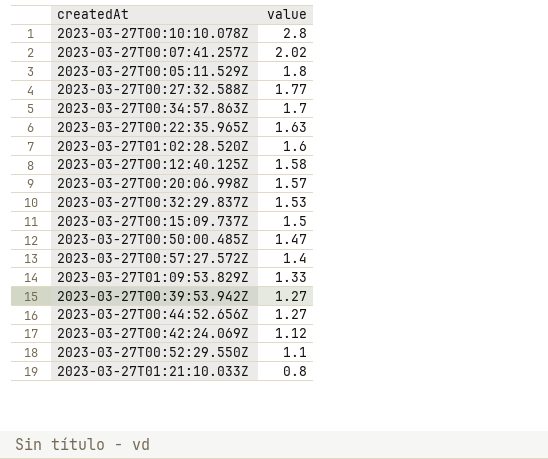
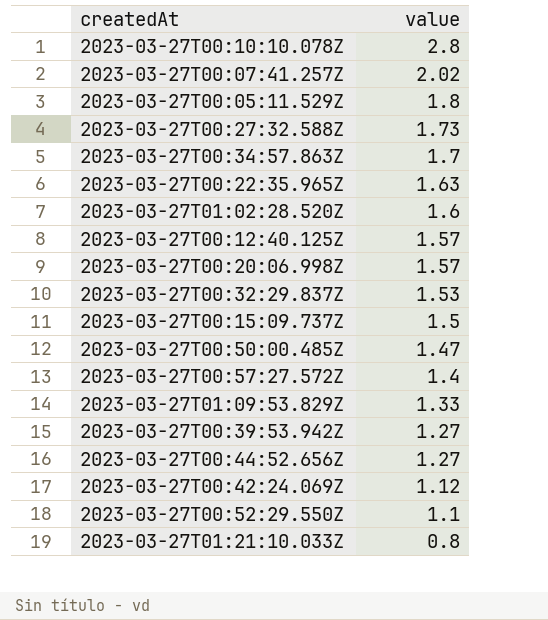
2023-03-27T00:27:32.588Z | value: 1.77 -> 1.73
2023-03-27T00:12:40.125Z | value: 1.58 -> 1.57

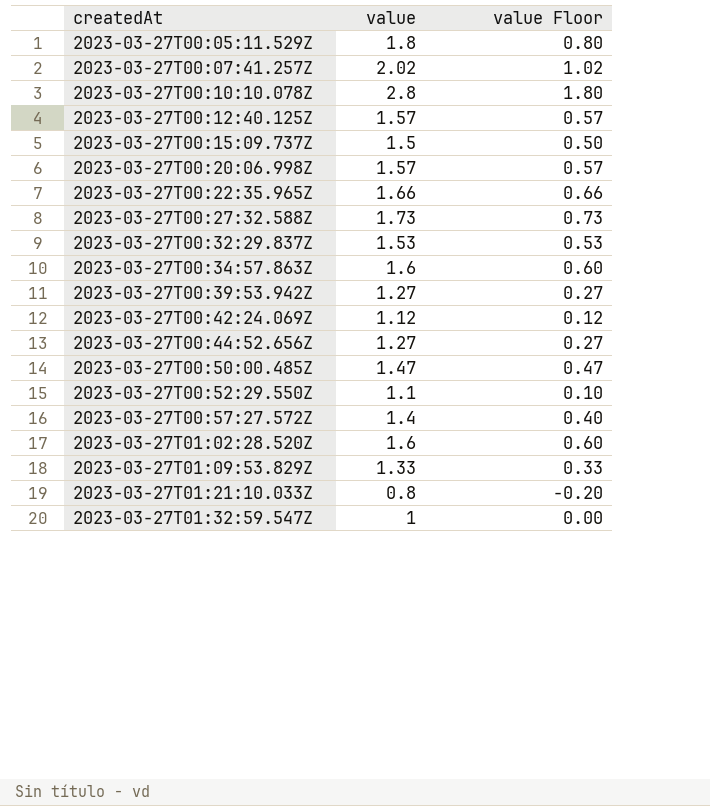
row order: value descending -> createdAt ascending
column value Floor | formula: none -> [value] - 1
2023-03-27T00:22:35.965Z | value: 1.63 -> 1.66
2023-03-27T00:34:57.863Z | value: 1.7 -> 1.6
row 2023-03-27T01:32:59.547Z: none -> 1 | 0.00

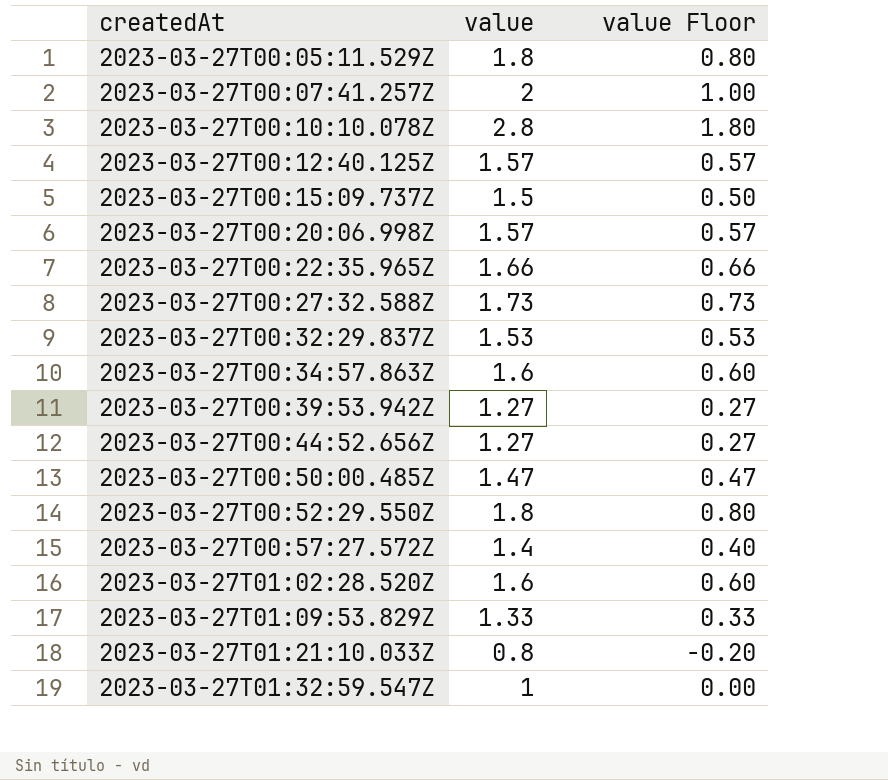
row 2023-03-27T00:42:24.069Z: 1.12 | 0.12 -> none
2023-03-27T00:07:41.257Z | value: 2.02 -> 2
2023-03-27T00:07:41.257Z | value Floor: 1.02 -> 1.00
2023-03-27T00:52:29.550Z | value: 1.1 -> 1.8
2023-03-27T00:52:29.550Z | value Floor: 0.10 -> 0.80

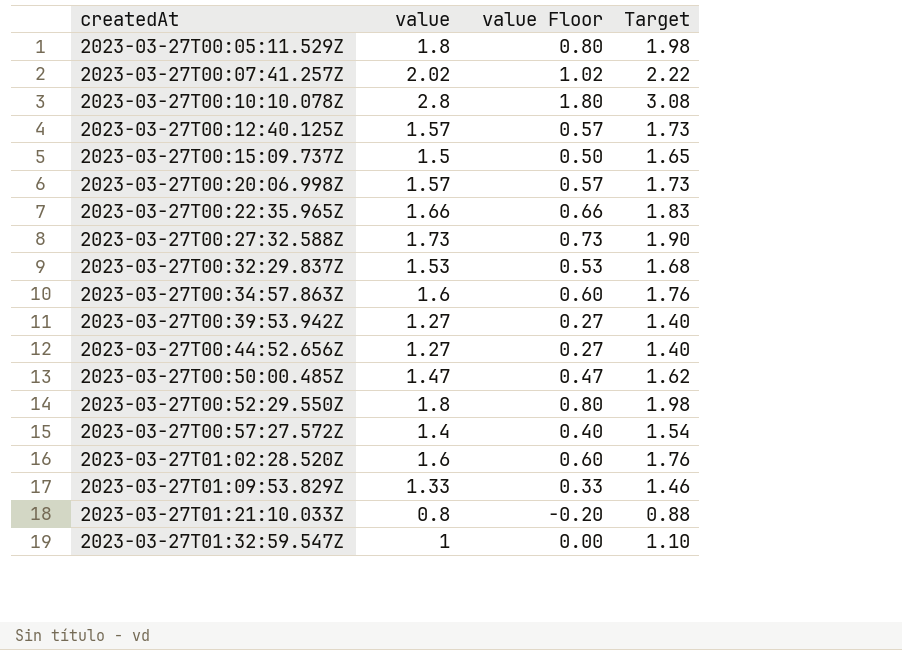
column Target | formula: none -> [value] * 1.1
2023-03-27T00:07:41.257Z | value: 2 -> 2.02
2023-03-27T00:07:41.257Z | value Floor: 1.00 -> 1.02

